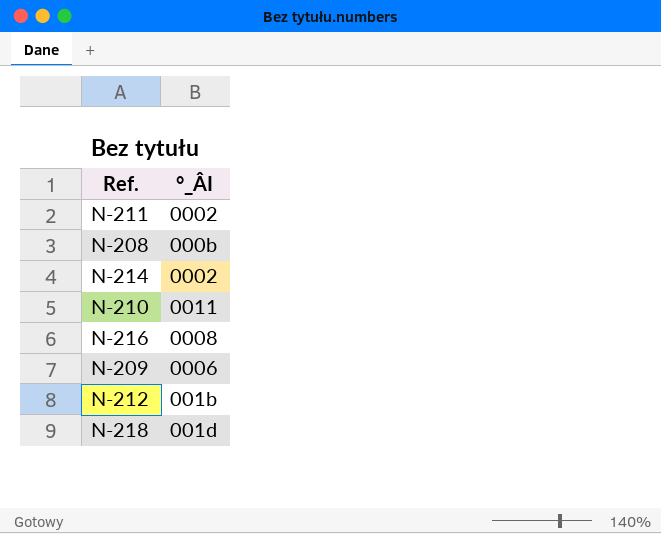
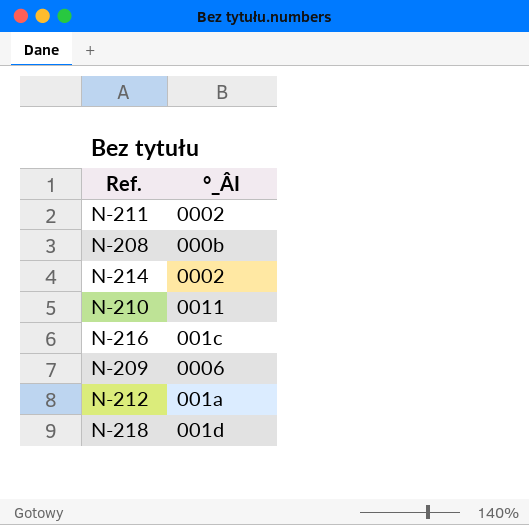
N-216 | °_ÂI: 0008 -> 001c
N-212 | °_ÂI: 001b -> 001a

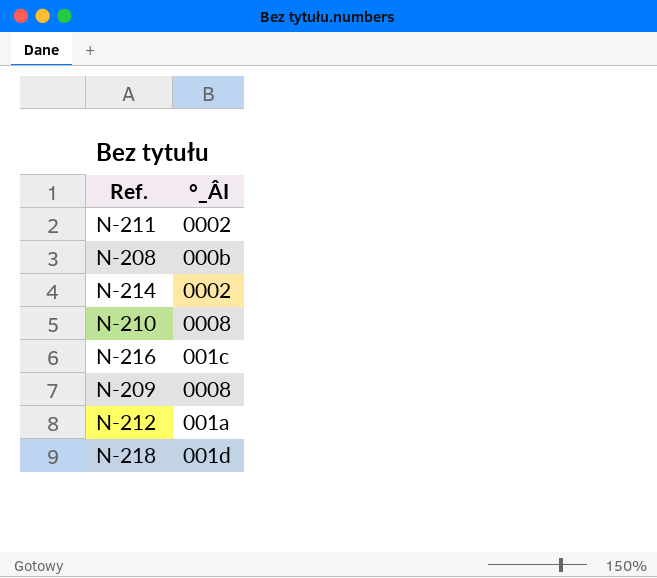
N-210 | °_ÂI: 0011 -> 0008
N-209 | °_ÂI: 0006 -> 0008

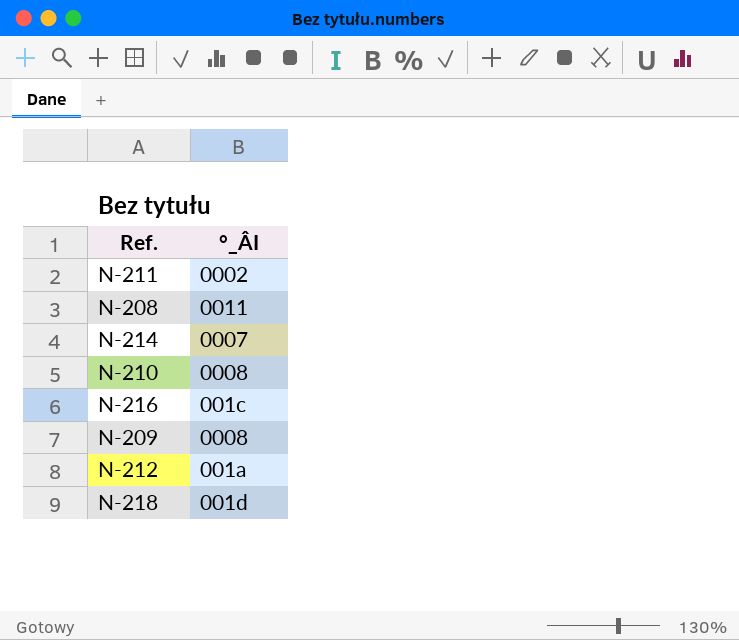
N-208 | °_ÂI: 000b -> 0011
N-214 | °_ÂI: 0002 -> 0007

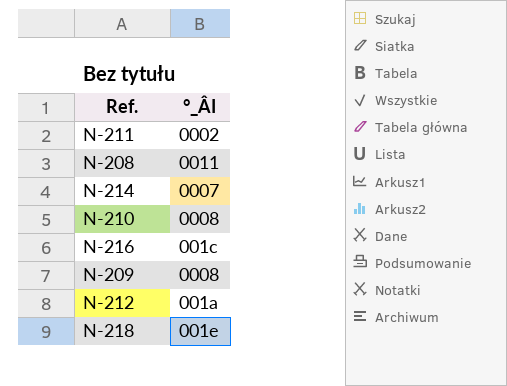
N-218 | °_ÂI: 001d -> 001e

